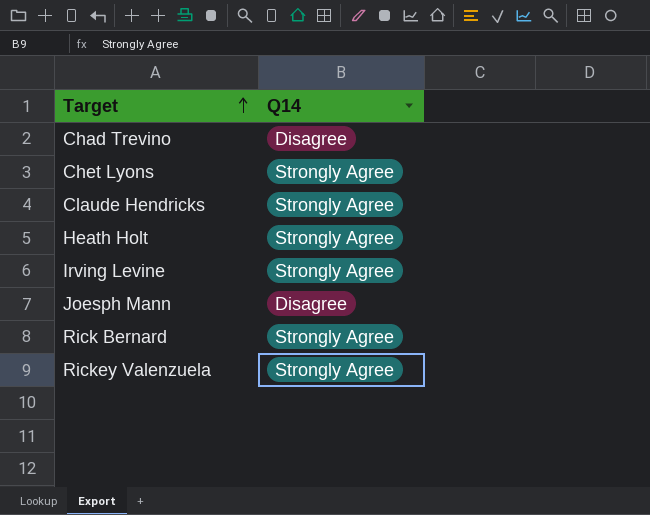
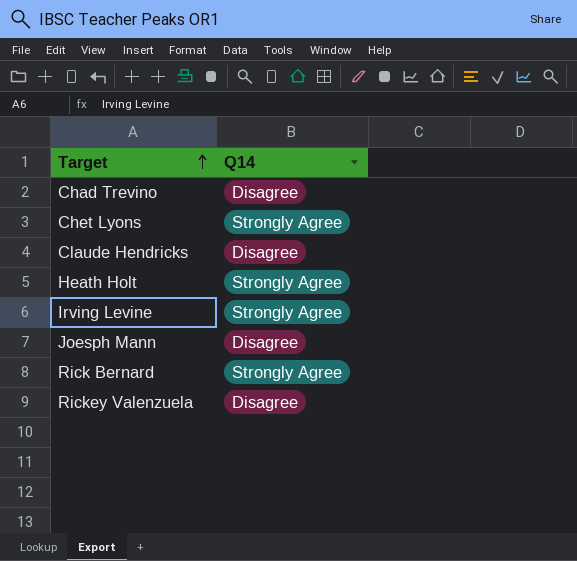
Claude Hendricks | Q14: Strongly Agree -> Disagree
Rickey Valenzuela | Q14: Strongly Agree -> Disagree

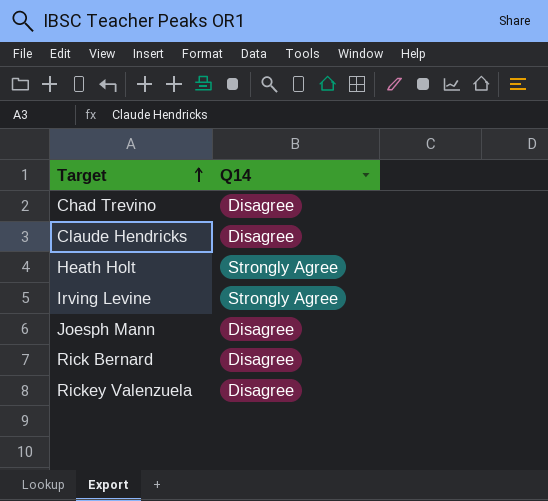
row Chet Lyons: Strongly Agree -> none
Rick Bernard | Q14: Strongly Agree -> Disagree

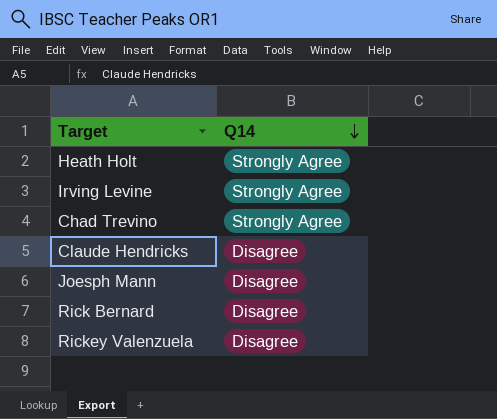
row order: Target ascending -> Q14 descending
Chad Trevino | Q14: Disagree -> Strongly Agree

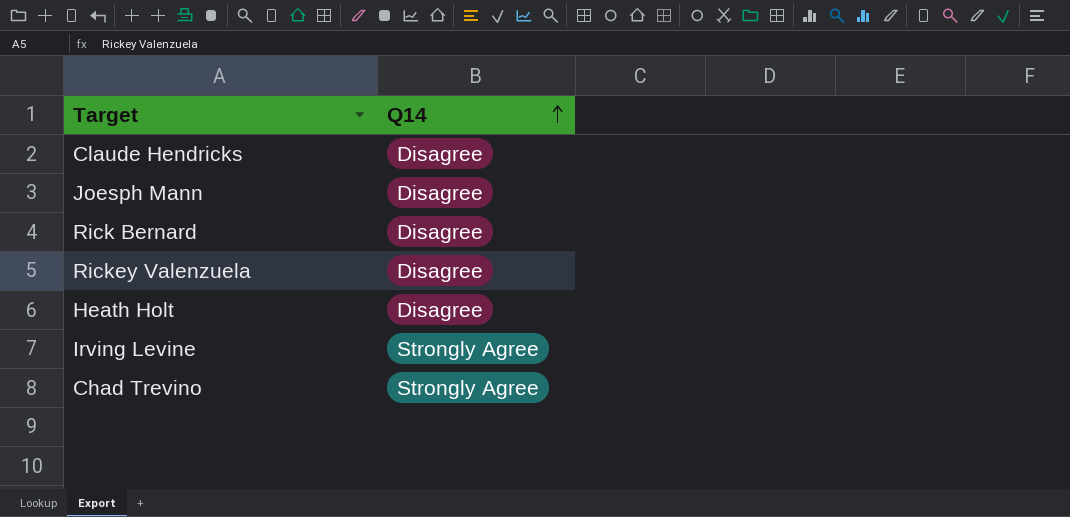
row order: Q14 descending -> Q14 ascending
Heath Holt | Q14: Strongly Agree -> Disagree

